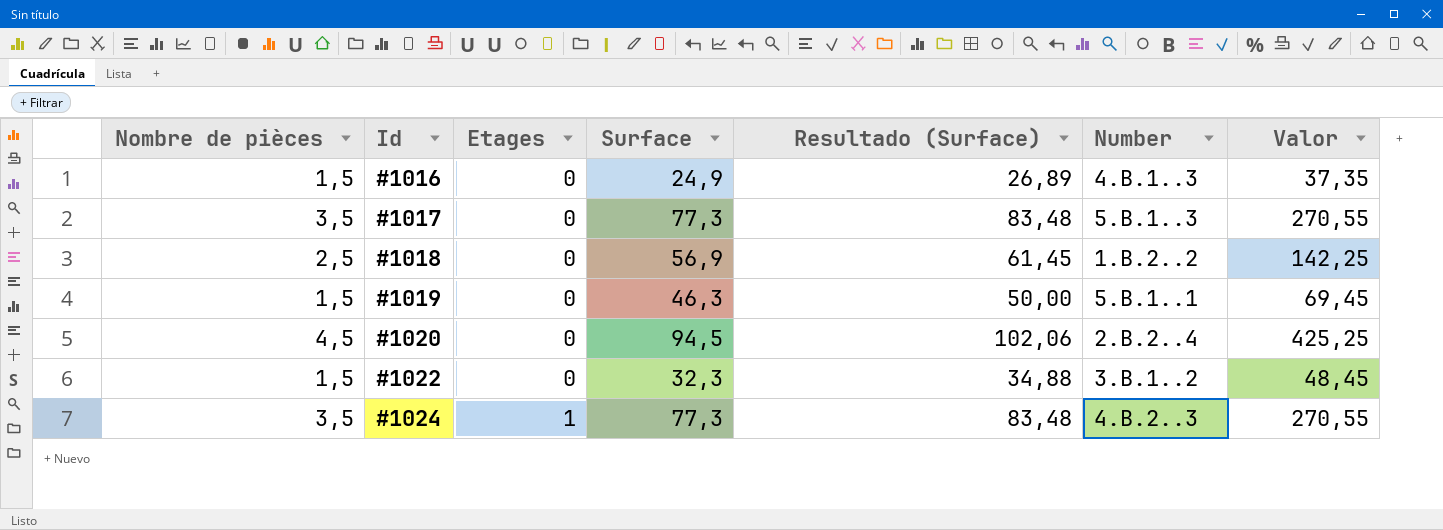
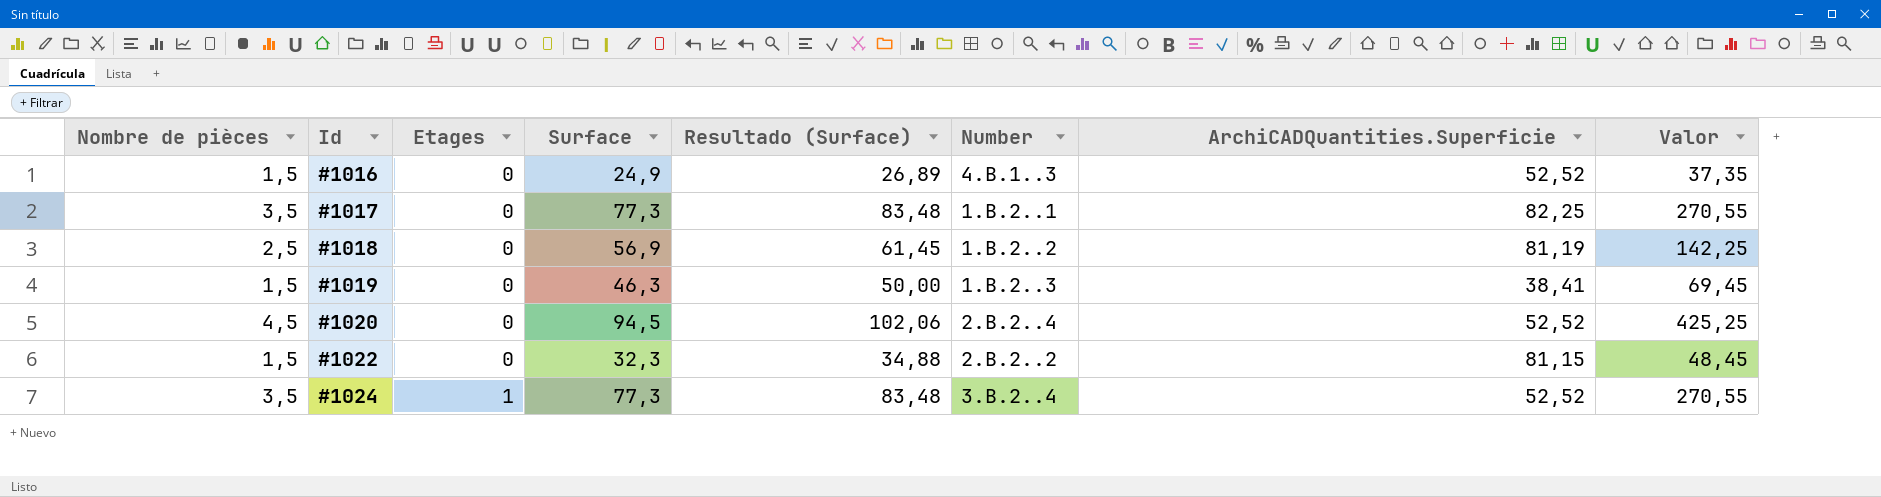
column ArchiCADQuantities.Superficie | position: none -> 7
#1017 | Number: 5.B.1..3 -> 1.B.2..1
#1019 | Number: 5.B.1..1 -> 1.B.2..3
#1022 | Number: 3.B.1..2 -> 2.B.2..2
#1024 | Number: 4.B.2..3 -> 3.B.2..4

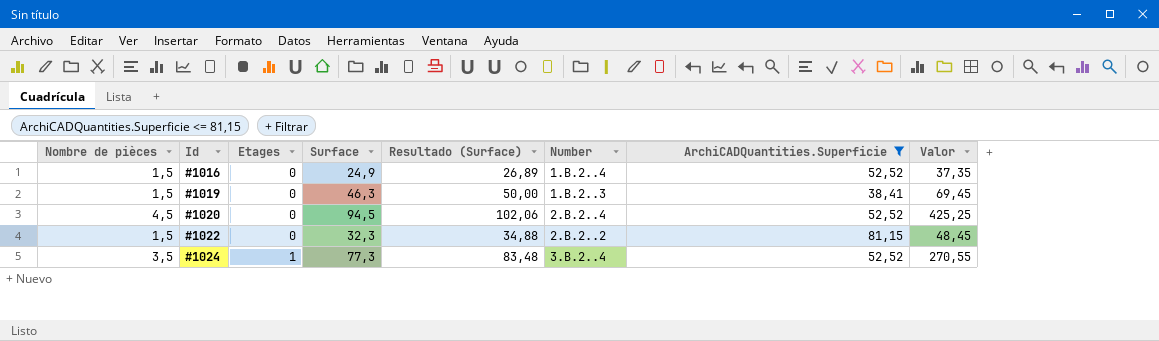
filter: none -> ArchiCADQuantities.Superficie <= 81,15
#1016 | Number: 4.B.1..3 -> 1.B.2..4

